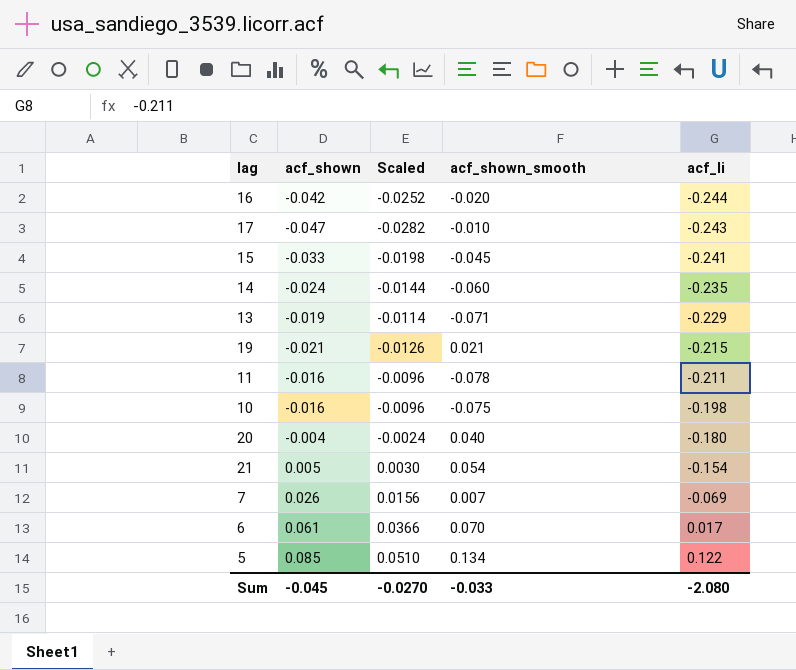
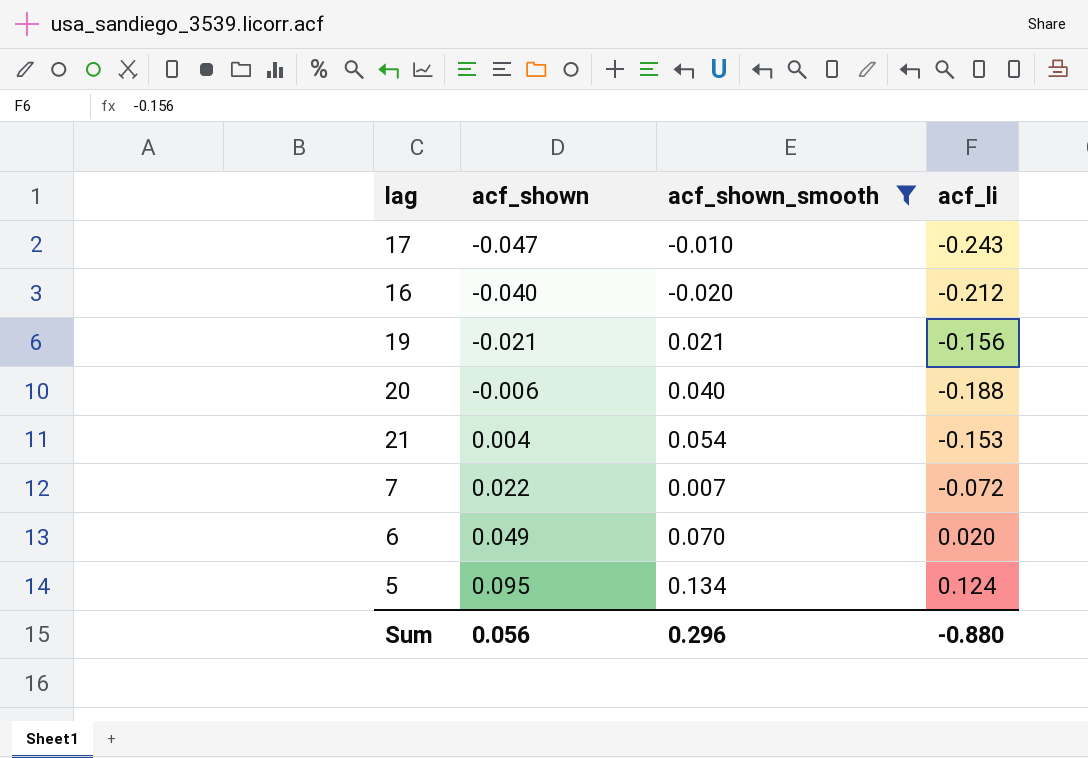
filter: none -> acf_shown_smooth >= -0.020
row order: acf_li ascending -> acf_shown ascending
column Scaled | formula: [acf_shown] * 0.6 -> none
16 | acf_shown: -0.042 -> -0.040
16 | acf_li: -0.244 -> -0.212
19 | acf_li: -0.215 -> -0.156
20 | acf_shown: -0.004 -> -0.006
20 | acf_li: -0.180 -> -0.188
21 | acf_shown: 0.005 -> 0.004
21 | acf_li: -0.154 -> -0.153
7 | acf_shown: 0.026 -> 0.022
7 | acf_li: -0.069 -> -0.072
6 | acf_shown: 0.061 -> 0.049
6 | acf_li: 0.017 -> 0.020
5 | acf_shown: 0.085 -> 0.095
5 | acf_li: 0.122 -> 0.124
Sum | acf_shown: -0.045 -> 0.056
Sum | acf_shown_smooth: -0.033 -> 0.296
Sum | acf_li: -2.080 -> -0.880

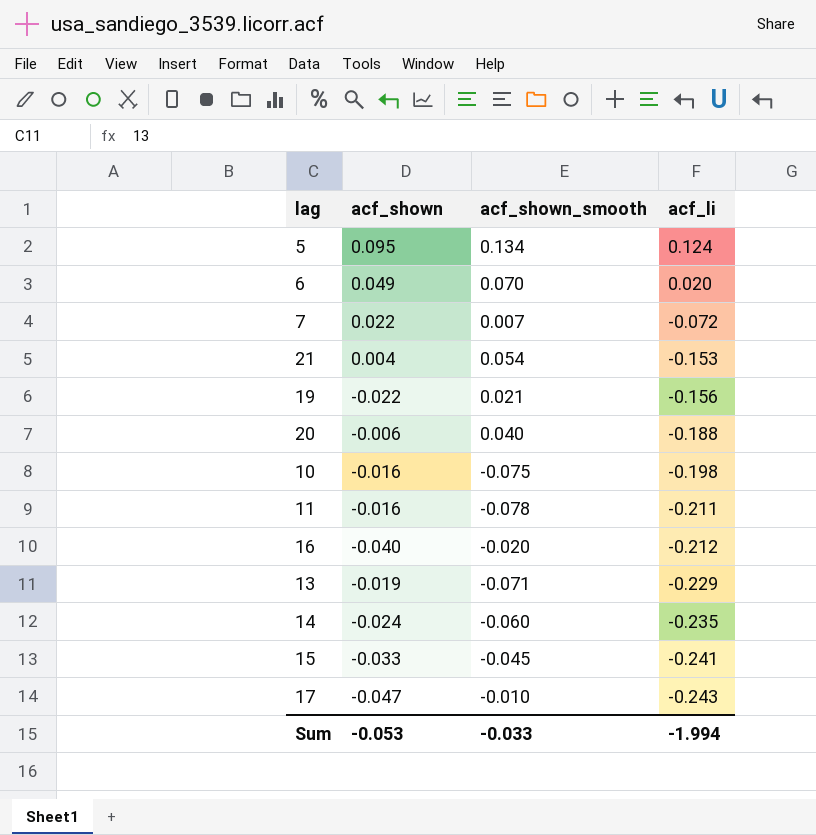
filter: acf_shown_smooth >= -0.020 -> none
row order: acf_shown ascending -> acf_li descending
19 | acf_shown: -0.021 -> -0.022
Sum | acf_shown: 0.056 -> -0.053
Sum | acf_shown_smooth: 0.296 -> -0.033
Sum | acf_li: -0.880 -> -1.994

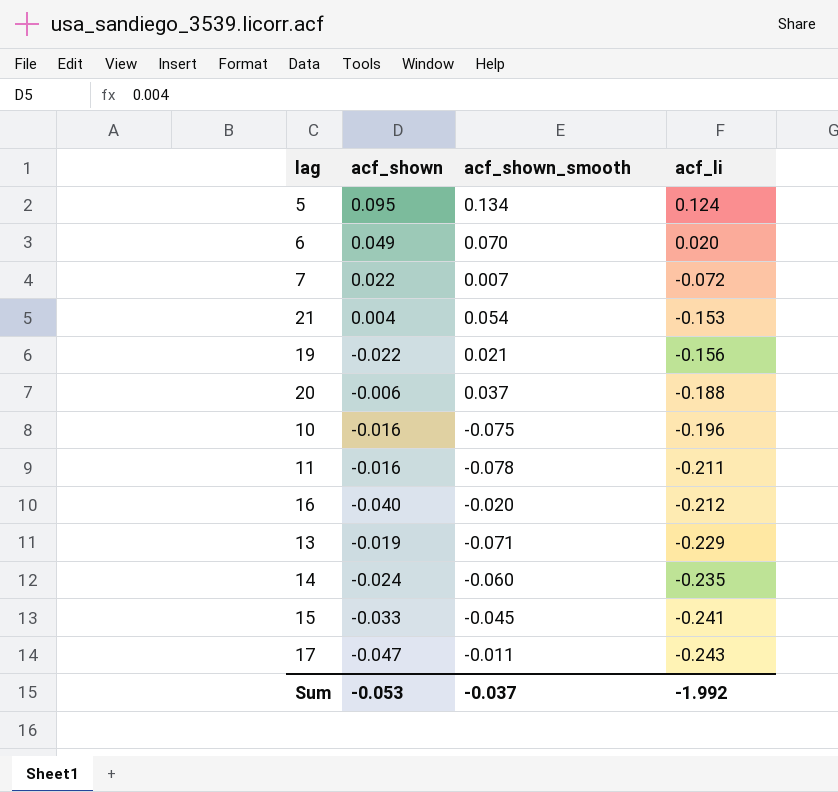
20 | acf_shown_smooth: 0.040 -> 0.037
10 | acf_li: -0.198 -> -0.196
17 | acf_shown_smooth: -0.010 -> -0.011
Sum | acf_shown_smooth: -0.033 -> -0.037
Sum | acf_li: -1.994 -> -1.992

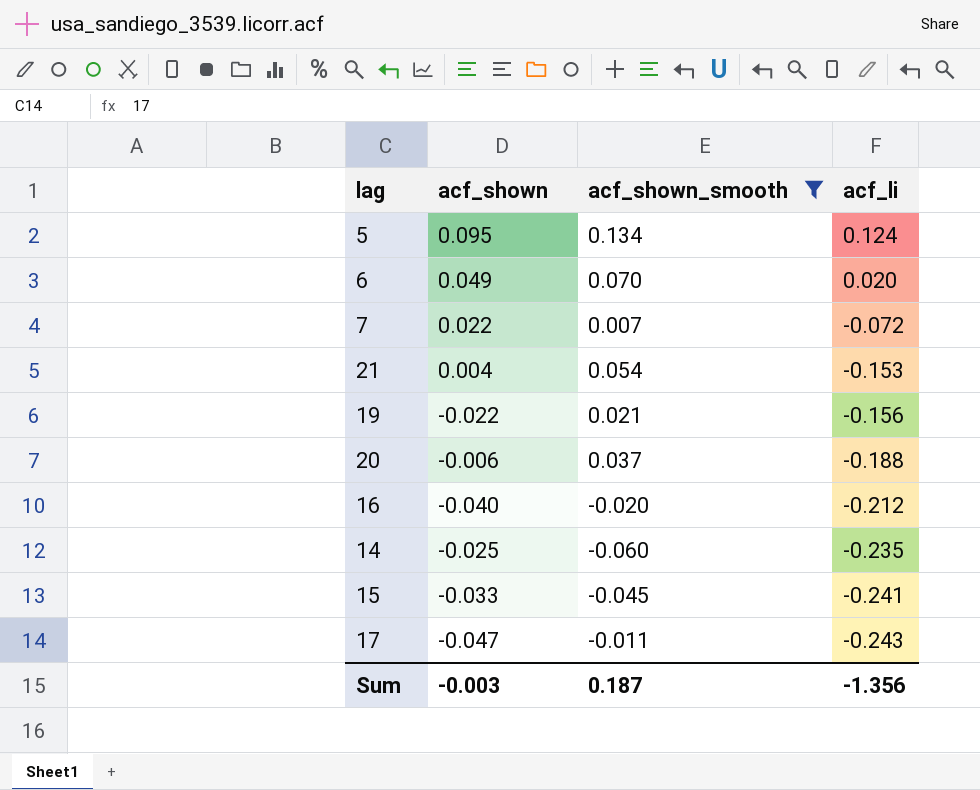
filter: none -> acf_shown_smooth >= -0.060
14 | acf_shown: -0.024 -> -0.025
Sum | acf_shown: -0.053 -> -0.003
Sum | acf_shown_smooth: -0.037 -> 0.187
Sum | acf_li: -1.992 -> -1.356

